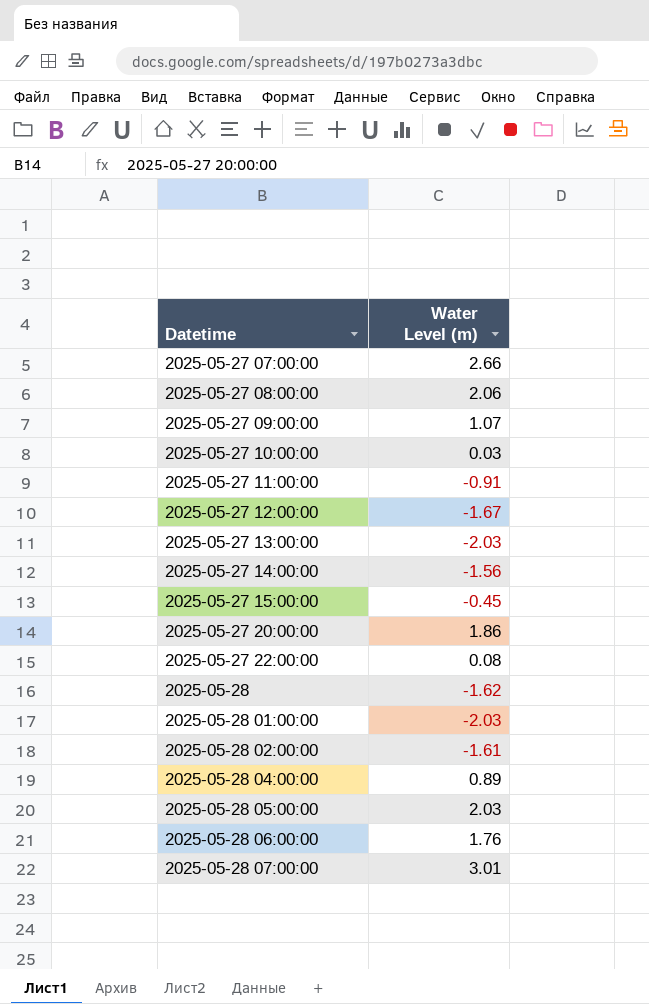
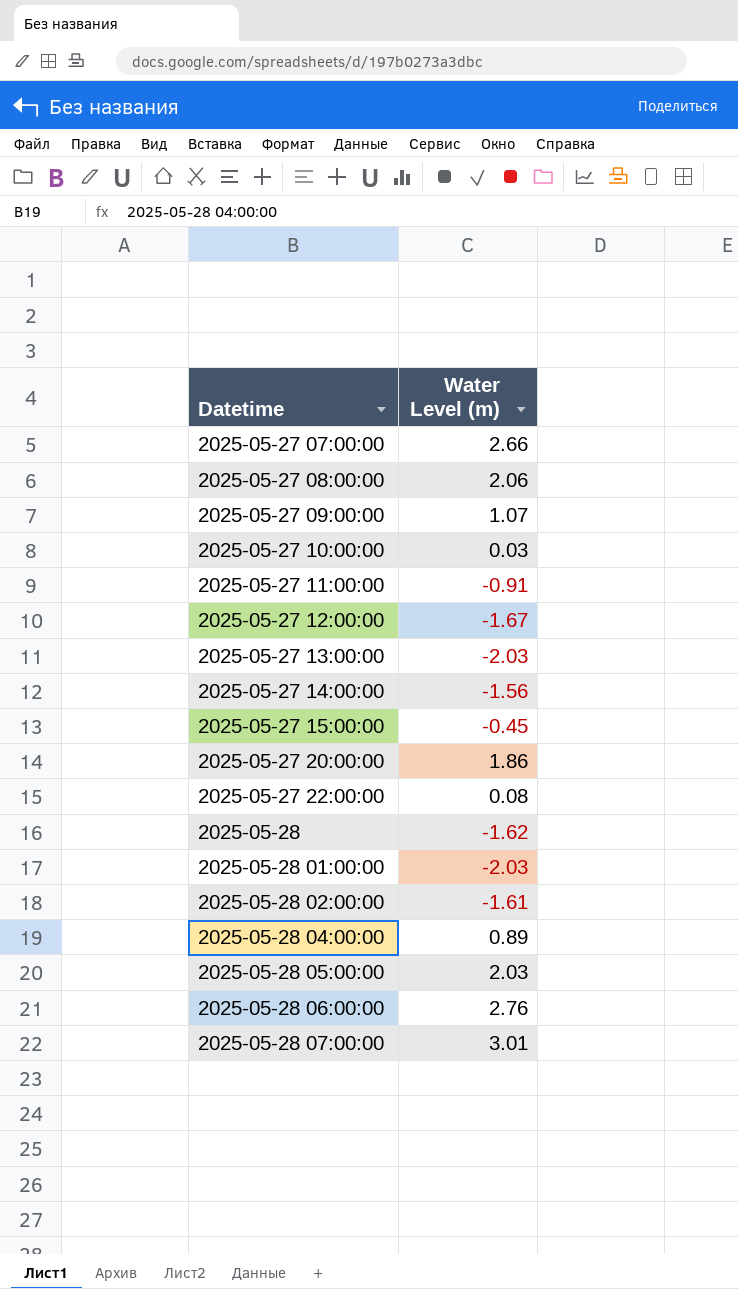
2025-05-28 06:00:00 | Water Level (m): 1.76 -> 2.76

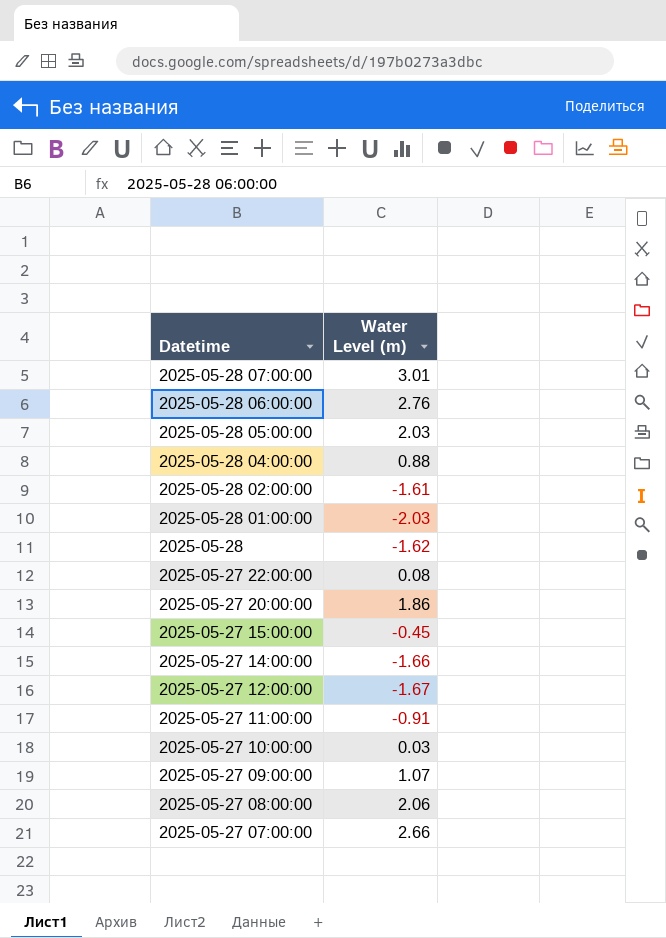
row order: Datetime ascending -> Datetime descending
row 2025-05-27 13:00:00: -2.03 -> none
2025-05-28 04:00:00 | Water Level (m): 0.89 -> 0.88
2025-05-27 14:00:00 | Water Level (m): -1.56 -> -1.66

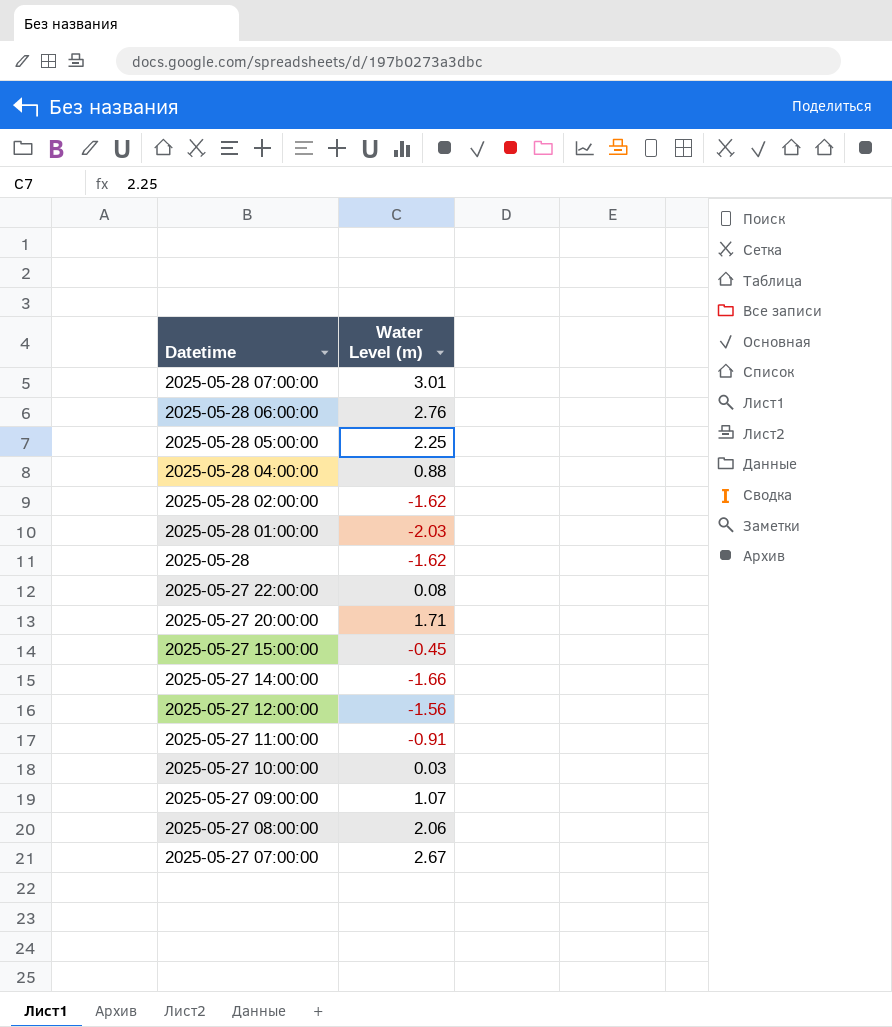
2025-05-28 05:00:00 | Water Level (m): 2.03 -> 2.25
2025-05-28 02:00:00 | Water Level (m): -1.61 -> -1.62
2025-05-27 20:00:00 | Water Level (m): 1.86 -> 1.71
2025-05-27 12:00:00 | Water Level (m): -1.67 -> -1.56
2025-05-27 07:00:00 | Water Level (m): 2.66 -> 2.67

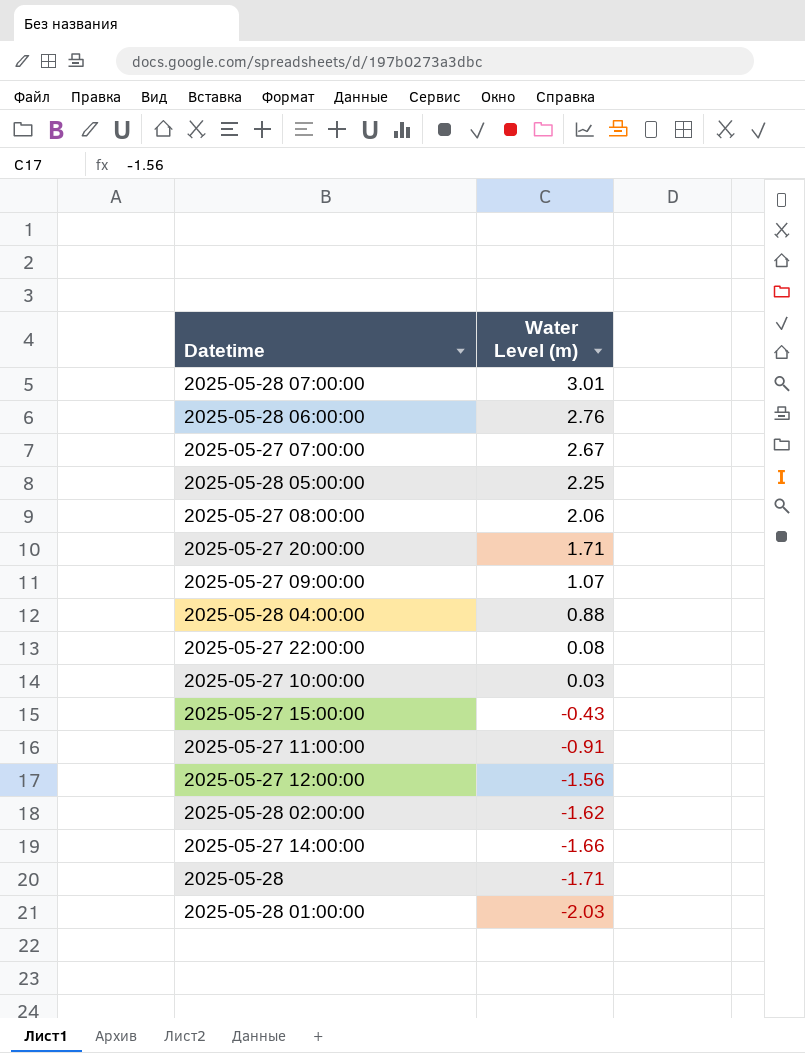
row order: Datetime descending -> Water Level (m) descending
2025-05-27 15:00:00 | Water Level (m): -0.45 -> -0.43
2025-05-28 | Water Level (m): -1.62 -> -1.71

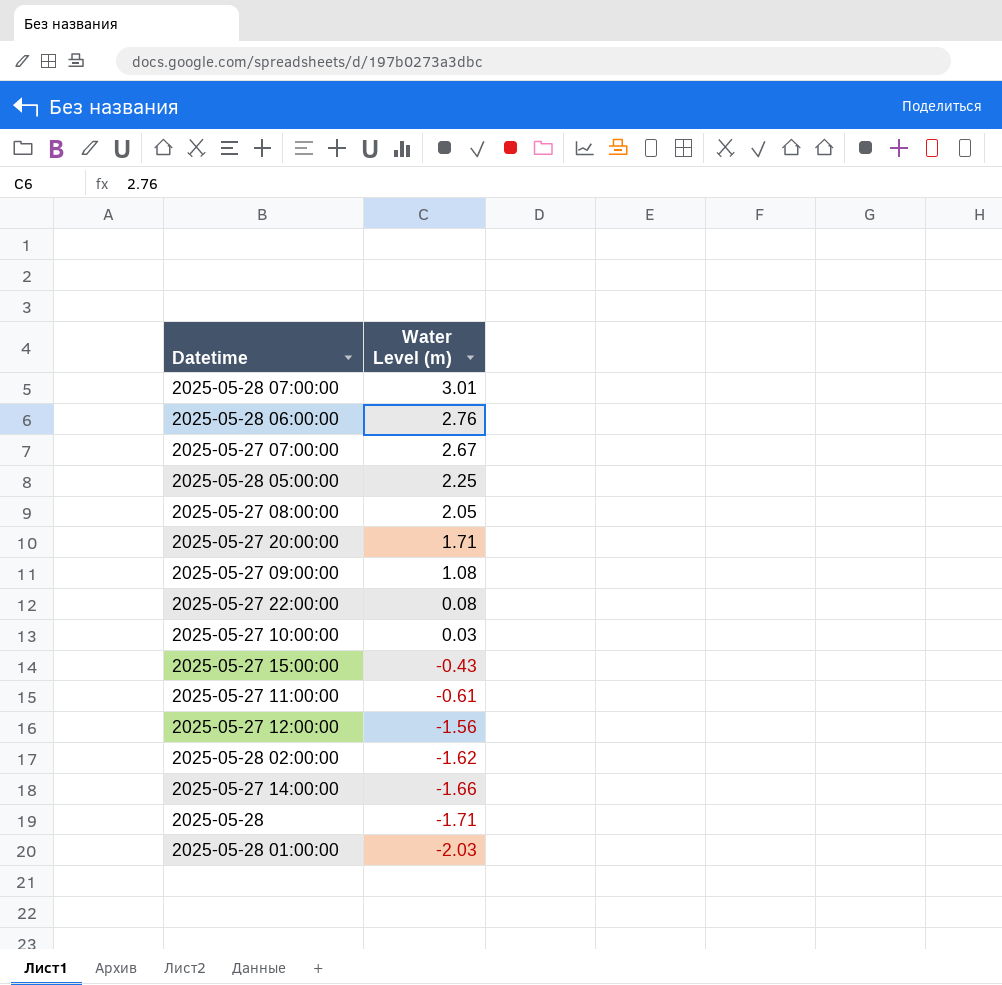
row 2025-05-28 04:00:00: 0.88 -> none
2025-05-27 08:00:00 | Water Level (m): 2.06 -> 2.05
2025-05-27 09:00:00 | Water Level (m): 1.07 -> 1.08
2025-05-27 11:00:00 | Water Level (m): -0.91 -> -0.61

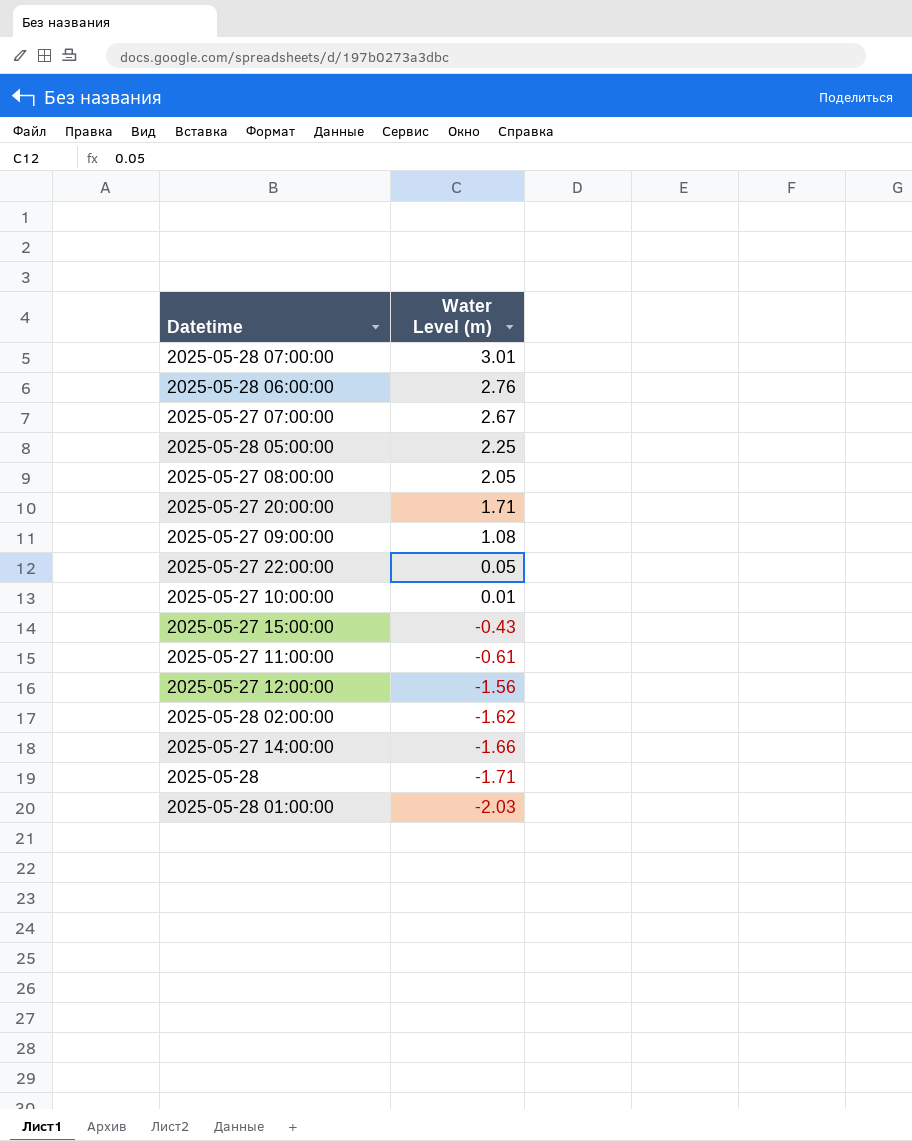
2025-05-27 22:00:00 | Water Level (m): 0.08 -> 0.05
2025-05-27 10:00:00 | Water Level (m): 0.03 -> 0.01

